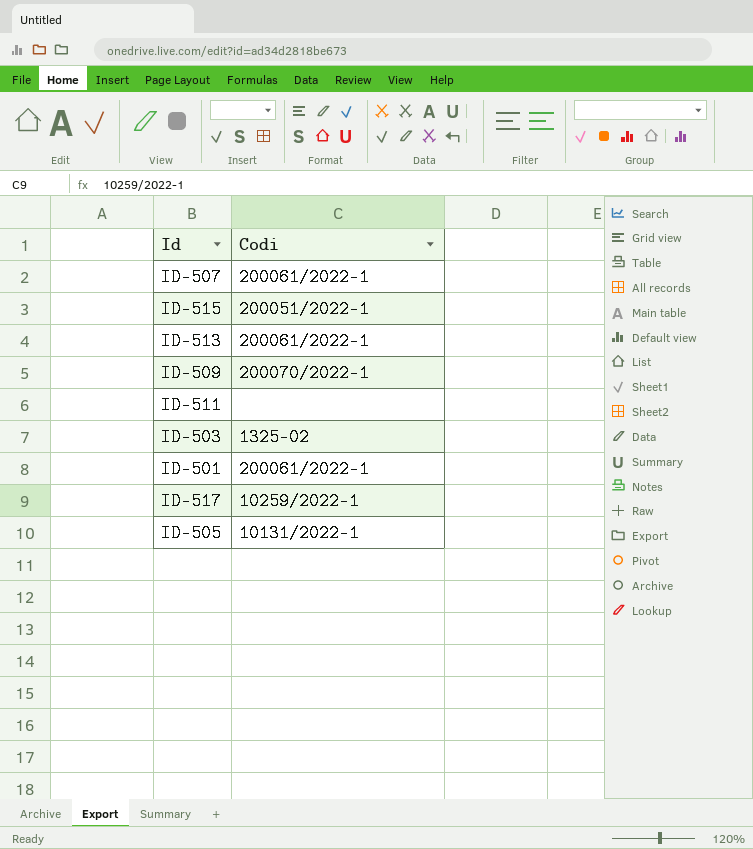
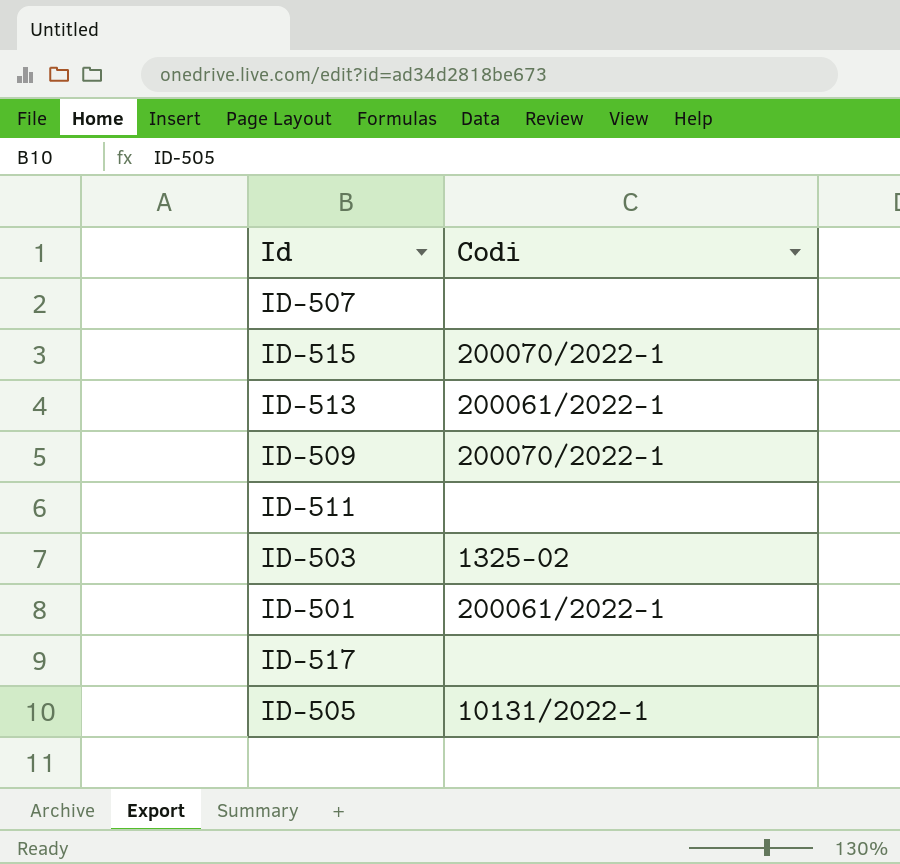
ID-507 | Codi: 200061/2022-1 -> none
ID-515 | Codi: 200051/2022-1 -> 200070/2022-1
ID-517 | Codi: 10259/2022-1 -> none

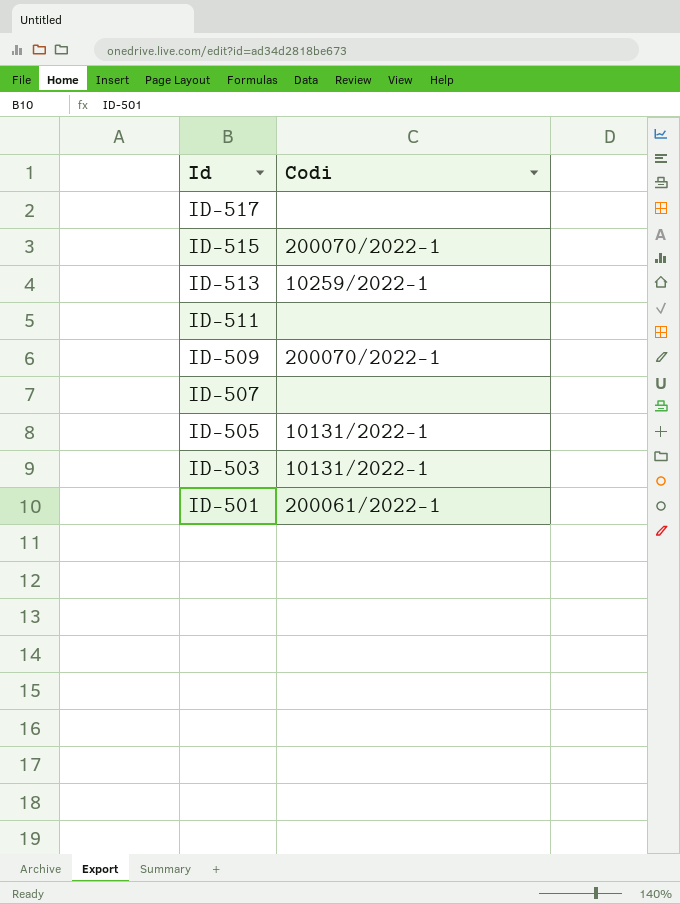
row order: none -> Id descending
ID-513 | Codi: 200061/2022-1 -> 10259/2022-1
ID-503 | Codi: 1325-02 -> 10131/2022-1

